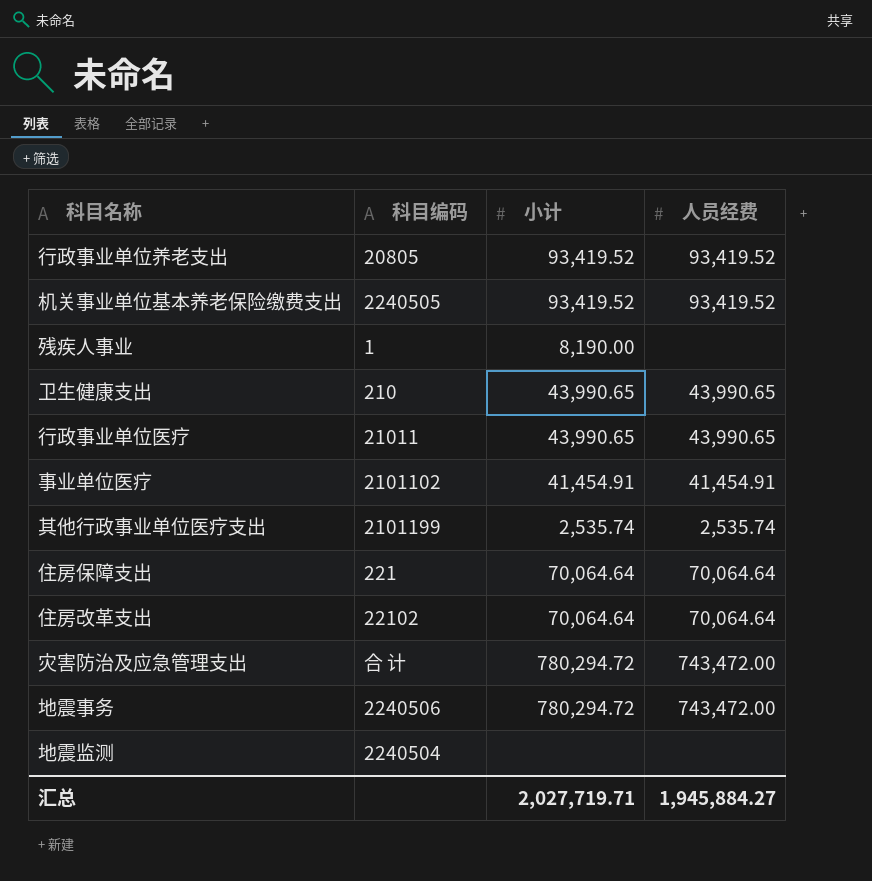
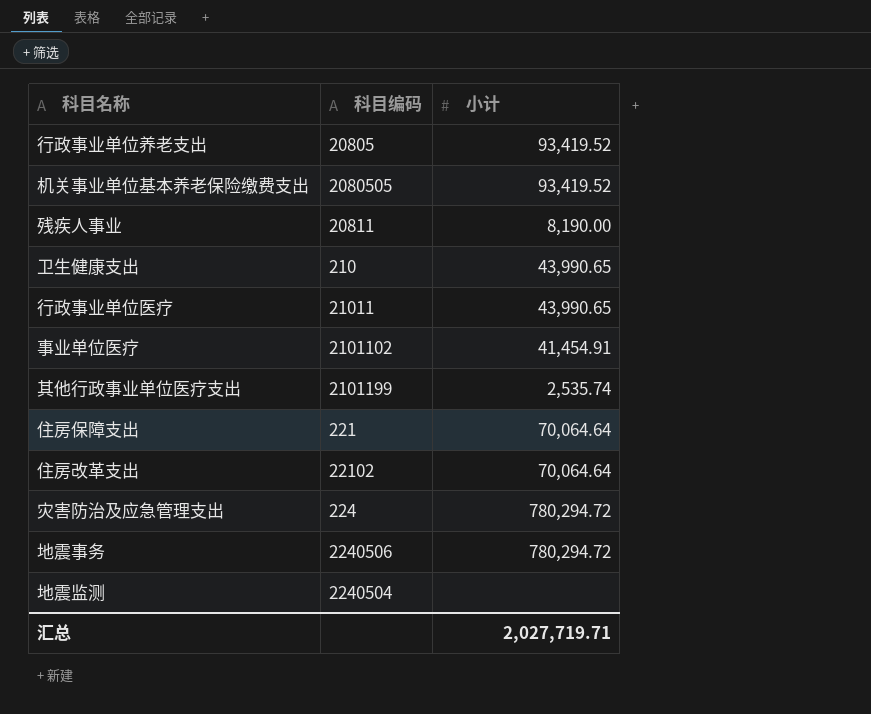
column 人员经费 | position: 4 -> none
机关事业单位基本养老保险缴费支出 | 科目编码: 2240505 -> 2080505
残疾人事业 | 科目编码: 1 -> 20811
灾害防治及应急管理支出 | 科目编码: 合 计 -> 224

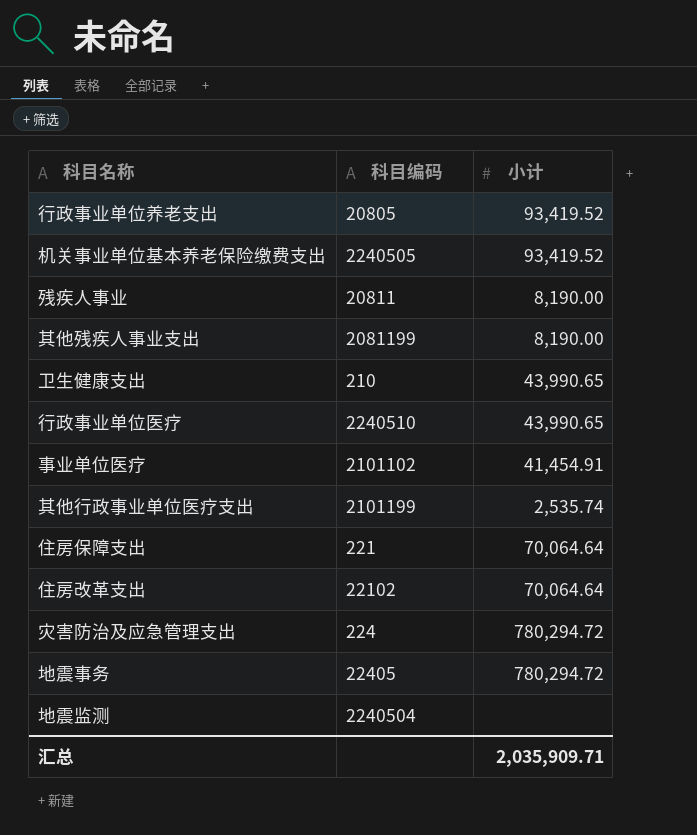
机关事业单位基本养老保险缴费支出 | 科目编码: 2080505 -> 2240505
row 其他残疾人事业支出: none -> 2081199 | 8,190.00
行政事业单位医疗 | 科目编码: 21011 -> 2240510
地震事务 | 科目编码: 2240506 -> 22405
汇总 | 小计: 2,027,719.71 -> 2,035,909.71

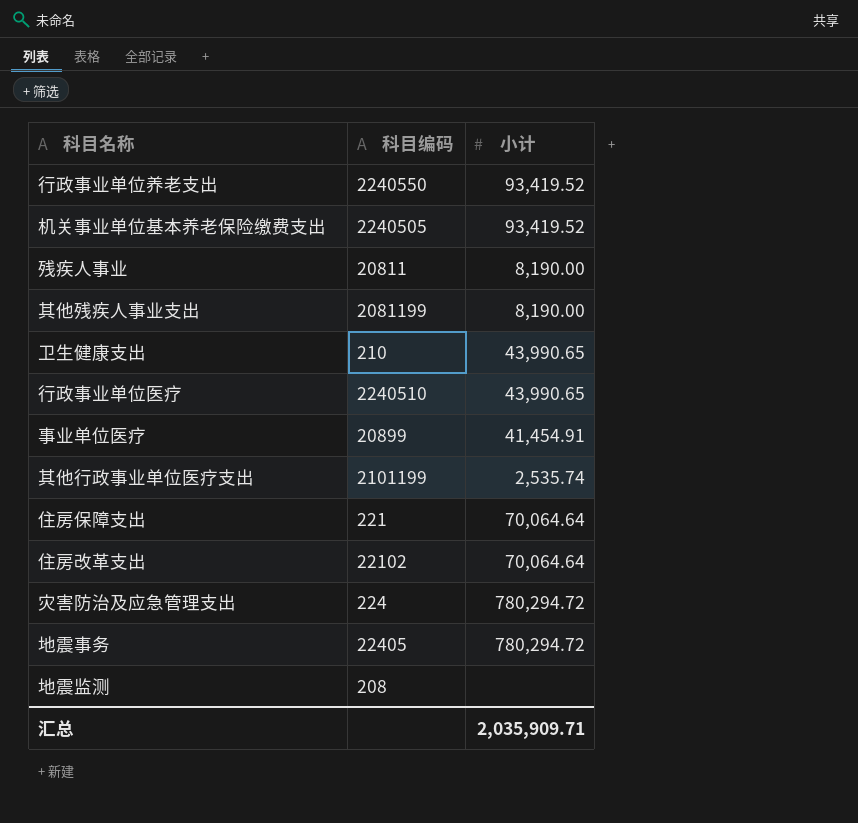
行政事业单位养老支出 | 科目编码: 20805 -> 2240550
事业单位医疗 | 科目编码: 2101102 -> 20899
地震监测 | 科目编码: 2240504 -> 208

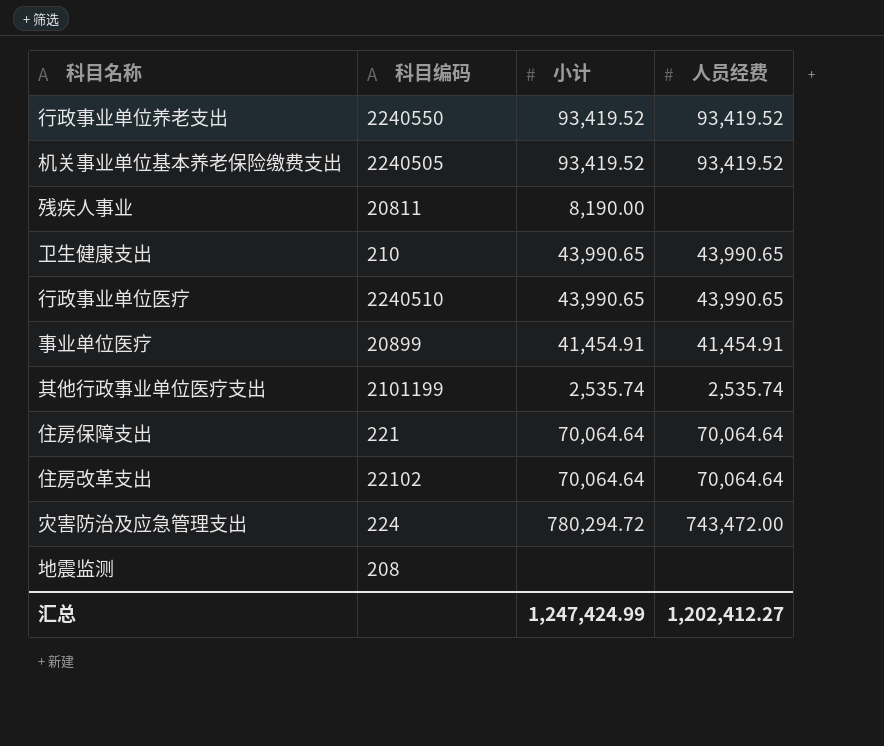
column 人员经费 | position: none -> 4
row 其他残疾人事业支出: 2081199 | 8,190.00 -> none
row 地震事务: 22405 | 780,294.72 -> none
汇总 | 小计: 2,035,909.71 -> 1,247,424.99

